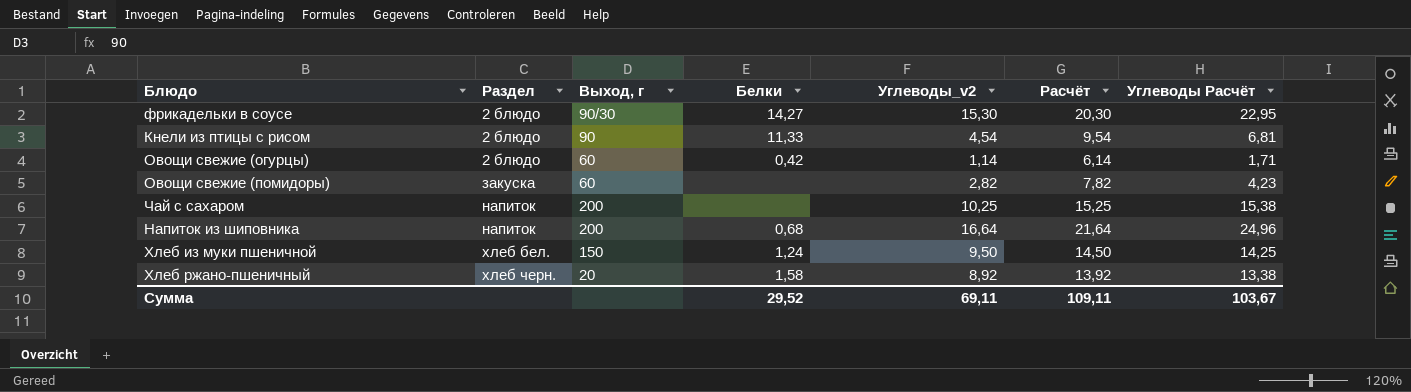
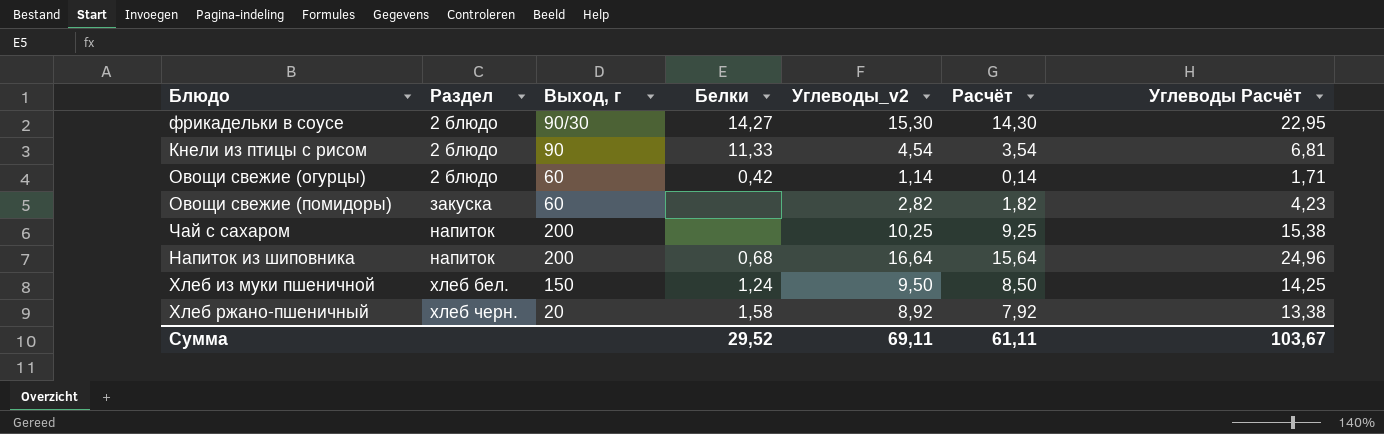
column Расчёт | formula: [Углеводы_v2] + 5 -> [Углеводы_v2] - 1
Сумма | Расчёт: 109,11 -> 61,11

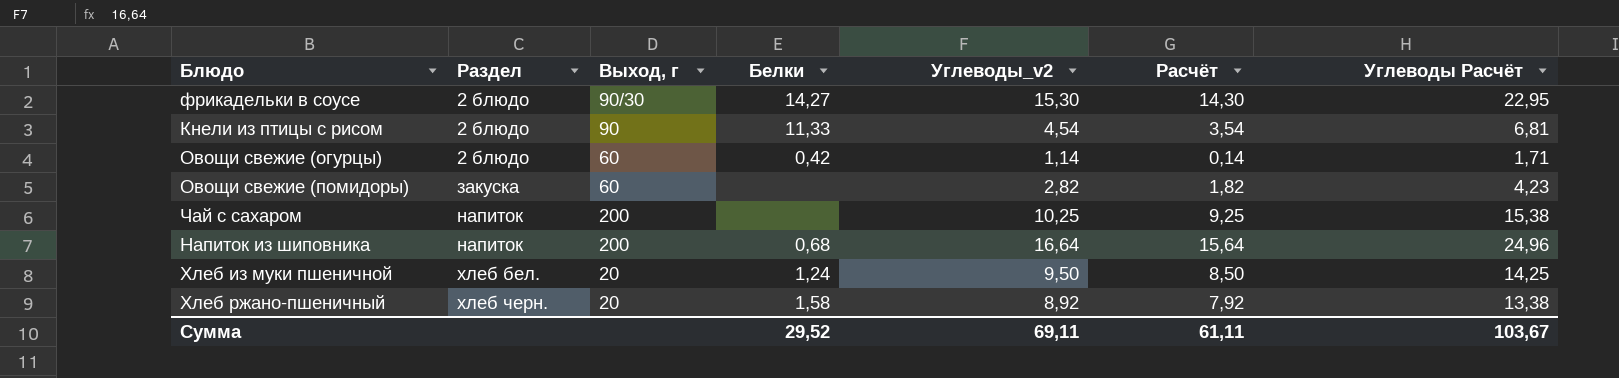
Хлеб из муки пшеничной | Выход, г: 150 -> 20

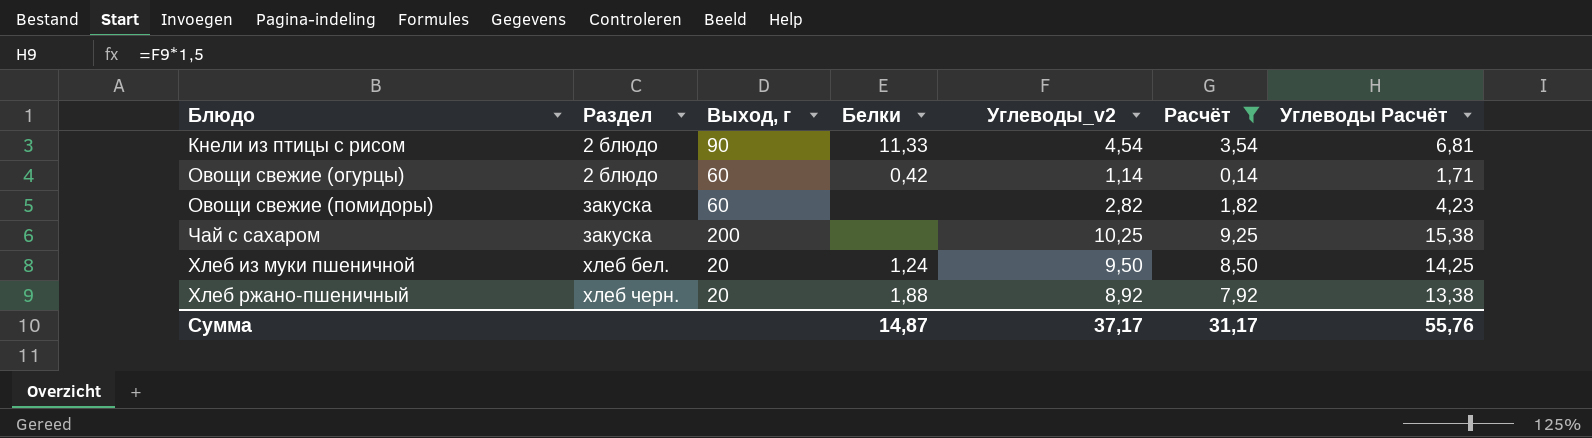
filter: none -> Расчёт <= 9,25
Чай с сахаром | Раздел: напиток -> закуска
Хлеб ржано-пшеничный | Белки: 1,58 -> 1,88
Сумма | Белки: 29,52 -> 14,87
Сумма | Углеводы_v2: 69,11 -> 37,17
Сумма | Расчёт: 61,11 -> 31,17
Сумма | Углеводы Расчёт: 103,67 -> 55,76

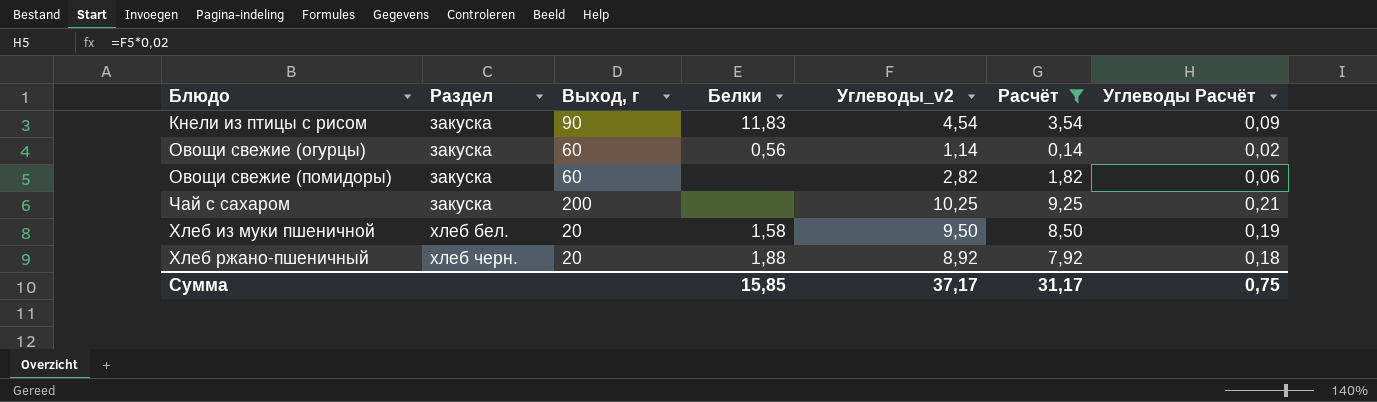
column Углеводы Расчёт | formula: [Углеводы_v2] * 1,5 -> [Углеводы_v2] * 0,02
Кнели из птицы с рисом | Раздел: 2 блюдо -> закуска
Кнели из птицы с рисом | Белки: 11,33 -> 11,83
Овощи свежие (огурцы) | Раздел: 2 блюдо -> закуска
Овощи свежие (огурцы) | Белки: 0,42 -> 0,56
Хлеб из муки пшеничной | Белки: 1,24 -> 1,58
Сумма | Белки: 14,87 -> 15,85
Сумма | Углеводы Расчёт: 55,76 -> 0,75

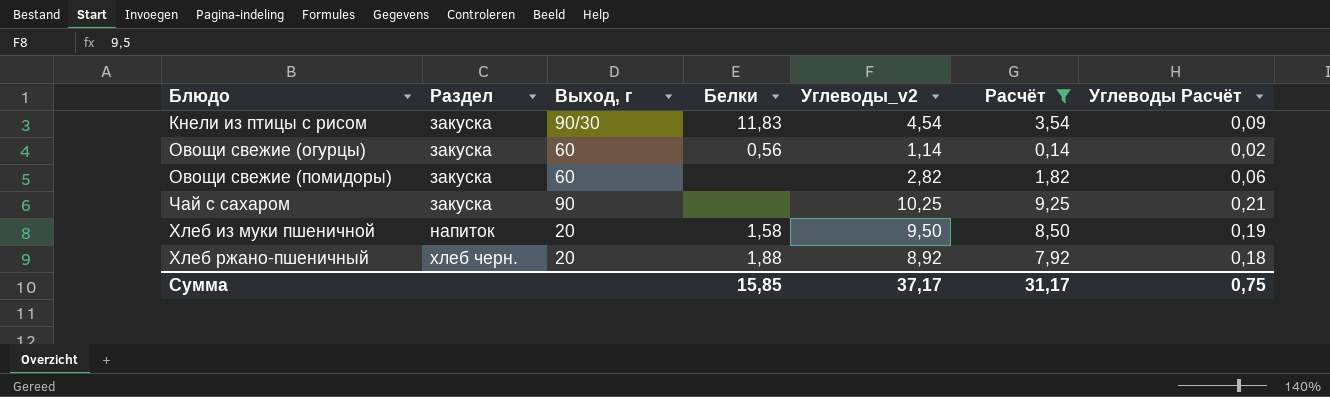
Кнели из птицы с рисом | Выход, г: 90 -> 90/30
Чай с сахаром | Выход, г: 200 -> 90
Хлеб из муки пшеничной | Раздел: хлеб бел. -> напиток

